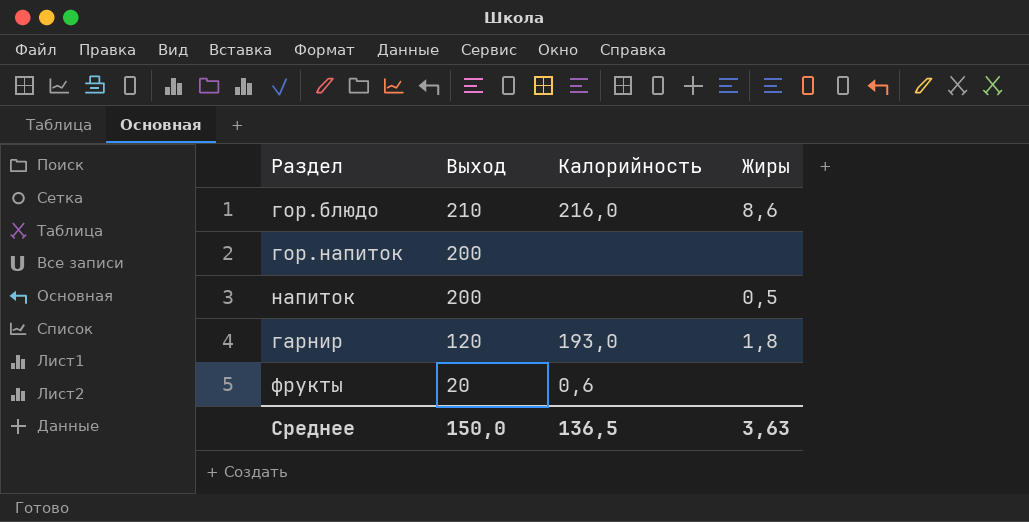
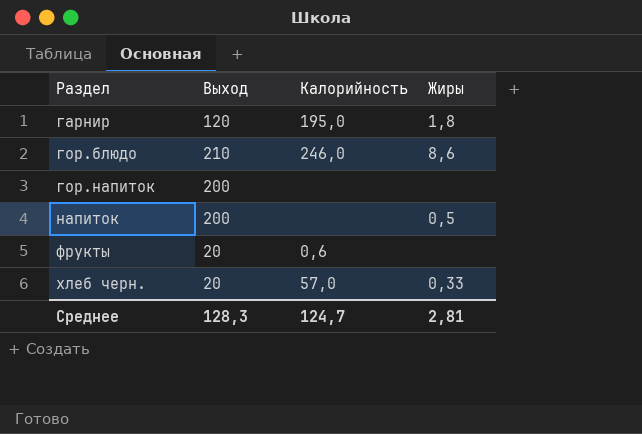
row order: Выход descending -> Раздел ascending
гарнир | Калорийность: 193,0 -> 195,0
гор.блюдо | Калорийность: 216,0 -> 246,0
row хлеб черн.: none -> 20 | 57,0 | 0,33
Среднее | Выход: 150,0 -> 128,3
Среднее | Калорийность: 136,5 -> 124,7
Среднее | Жиры: 3,63 -> 2,81

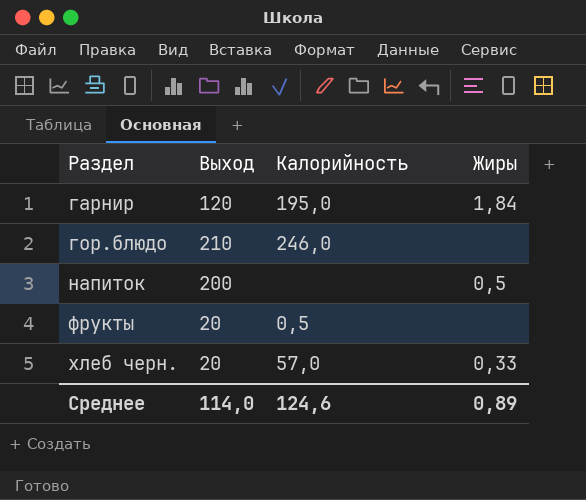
row гор.напиток: 200 | none | none -> none
гарнир | Жиры: 1,8 -> 1,84
гор.блюдо | Жиры: 8,6 -> none
фрукты | Калорийность: 0,6 -> 0,5
Среднее | Выход: 128,3 -> 114,0
Среднее | Калорийность: 124,7 -> 124,6
Среднее | Жиры: 2,81 -> 0,89

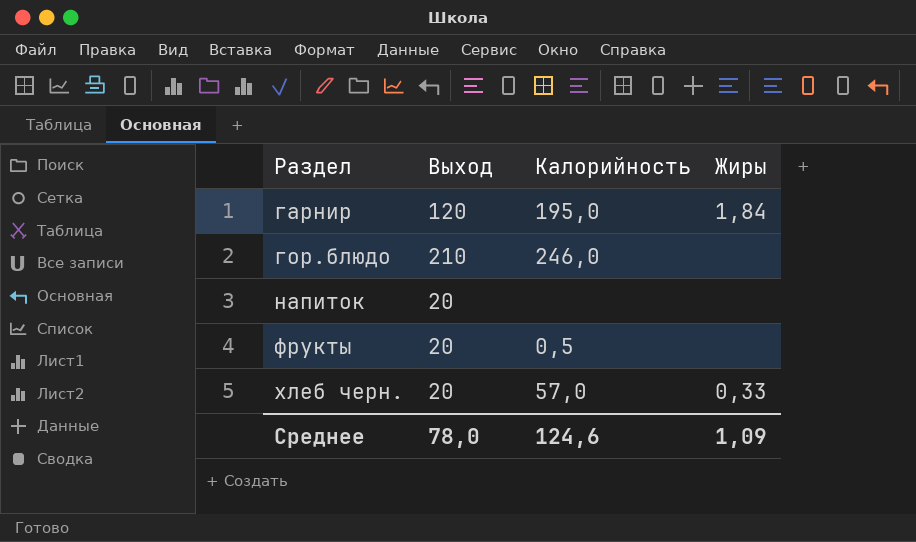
напиток | Выход: 200 -> 20
напиток | Жиры: 0,5 -> none
Среднее | Выход: 114,0 -> 78,0
Среднее | Жиры: 0,89 -> 1,09

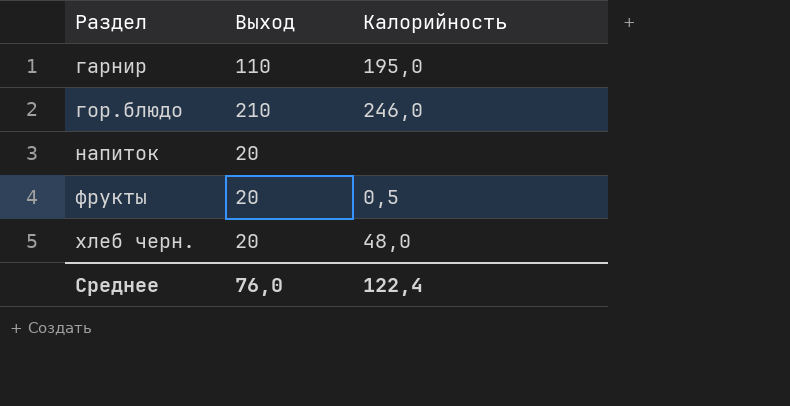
column Жиры | position: 4 -> none
гарнир | Выход: 120 -> 110
хлеб черн. | Калорийность: 57,0 -> 48,0
Среднее | Выход: 78,0 -> 76,0
Среднее | Калорийность: 124,6 -> 122,4

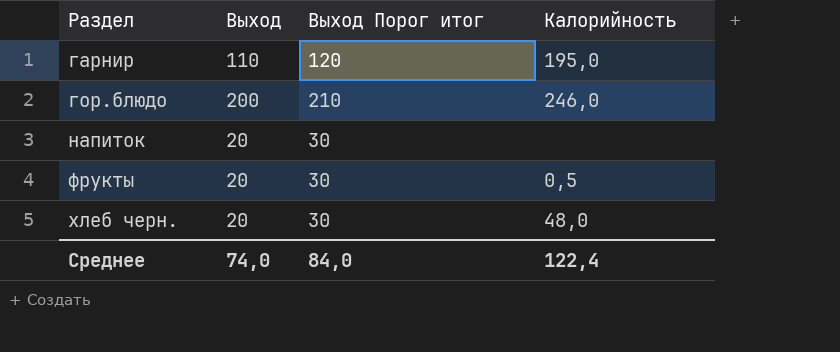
column Выход Порог итог | formula: none -> [Выход] + 10
гор.блюдо | Выход: 210 -> 200
Среднее | Выход: 76,0 -> 74,0

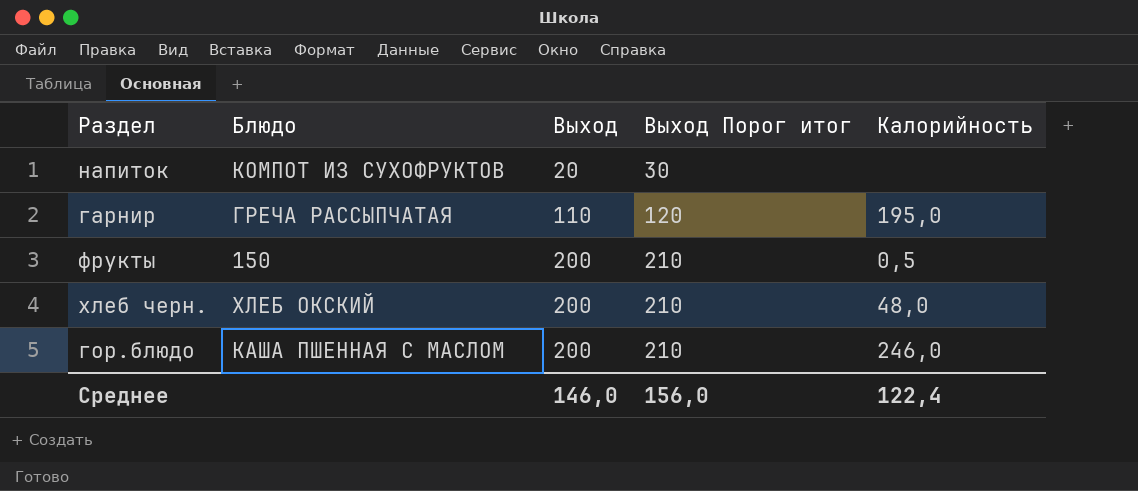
row order: Раздел ascending -> Выход ascending
column Блюдо | position: none -> 2
фрукты | Выход: 20 -> 200
фрукты | Выход Порог итог: 30 -> 210
хлеб черн. | Выход: 20 -> 200
хлеб черн. | Выход Порог итог: 30 -> 210
Среднее | Выход: 74,0 -> 146,0
Среднее | Выход Порог итог: 84,0 -> 156,0

